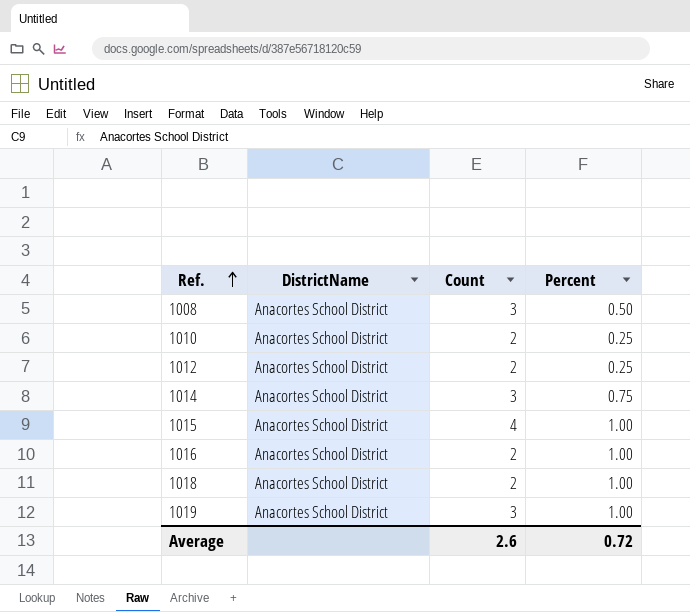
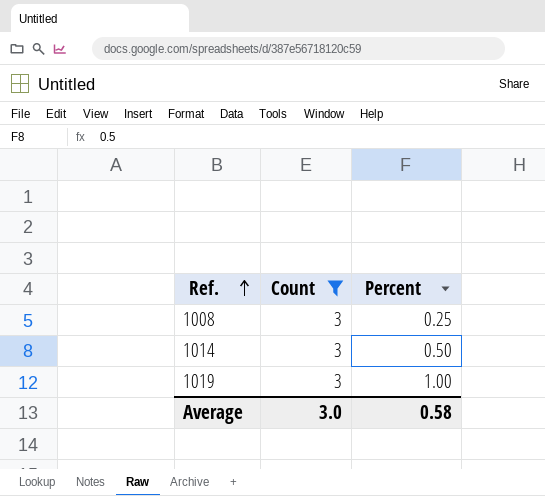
filter: none -> Count = 3
column DistrictName | position: 2 -> none
1008 | Percent: 0.50 -> 0.25
1014 | Percent: 0.75 -> 0.50
Average | Count: 2.6 -> 3.0
Average | Percent: 0.72 -> 0.58

